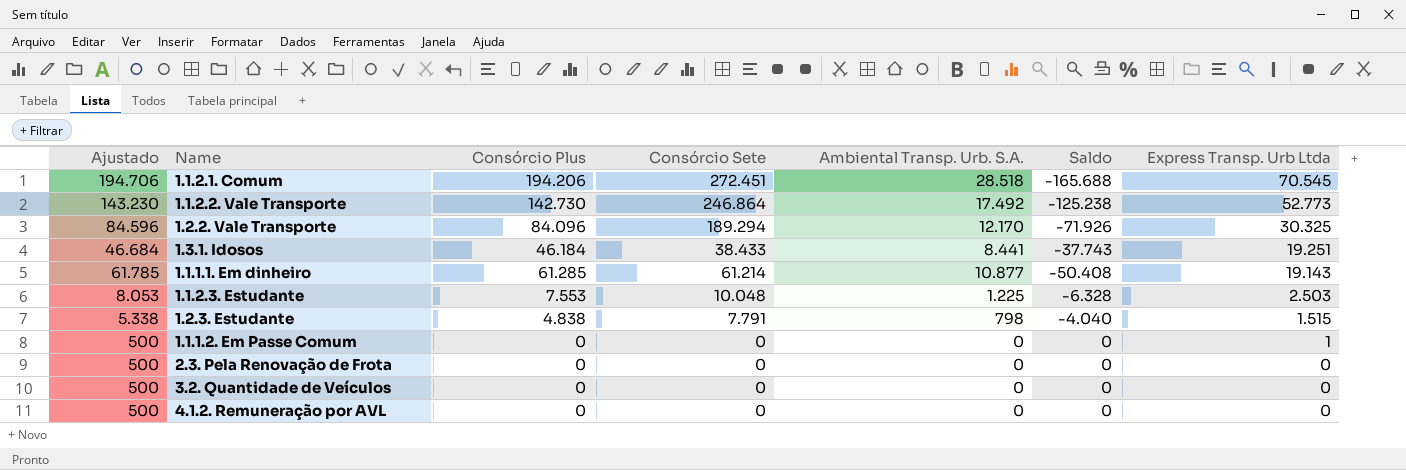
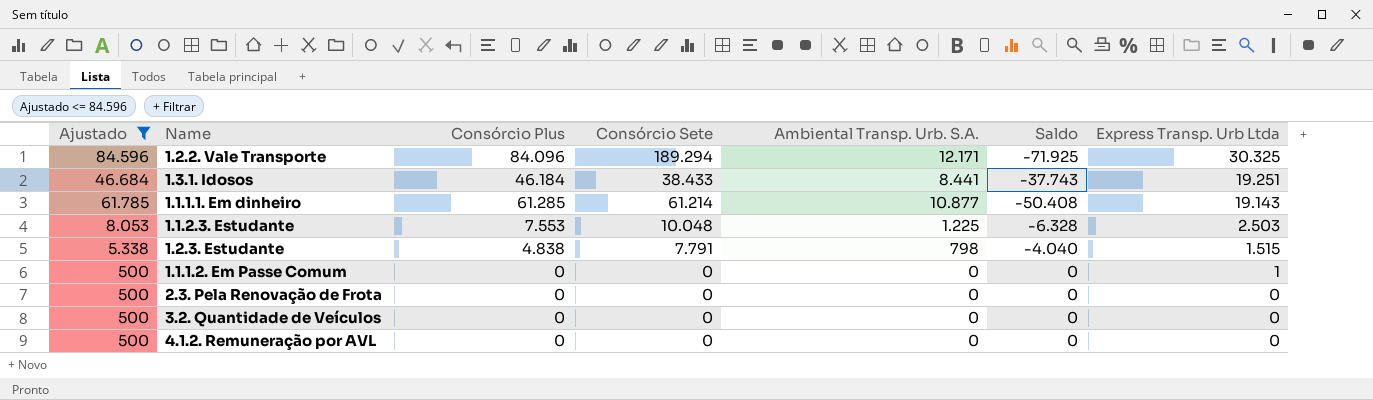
filter: none -> Ajustado <= 84.596
1.2.2. Vale Transporte | Ambiental Transp. Urb. S.A.: 12.170 -> 12.171
1.2.2. Vale Transporte | Saldo: -71.926 -> -71.925

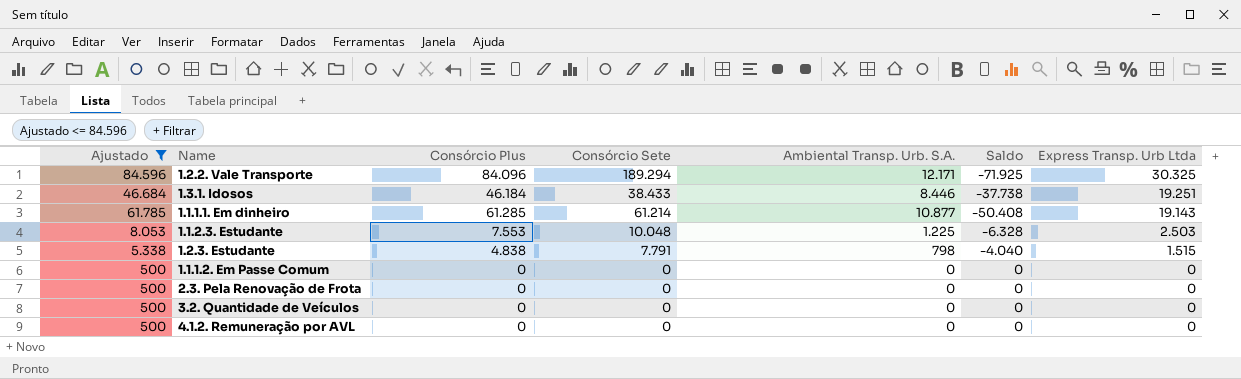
1.3.1. Idosos | Ambiental Transp. Urb. S.A.: 8.441 -> 8.446
1.3.1. Idosos | Saldo: -37.743 -> -37.738
1.1.1.2. Em Passe Comum | Express Transp. Urb Ltda: 1 -> 0

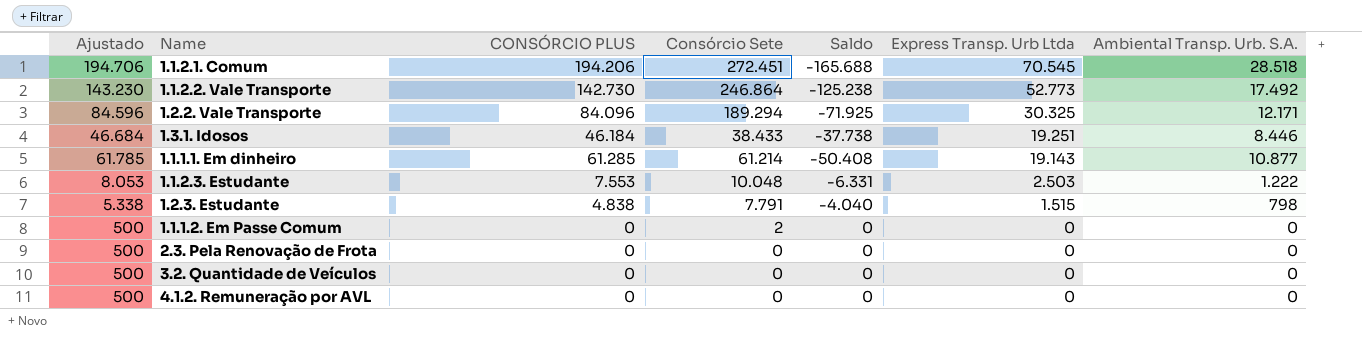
filter: Ajustado <= 84.596 -> none
column name: Consórcio Plus -> CONSÓRCIO PLUS
column Ambiental Transp. Urb. S.A. | position: 5 -> 7
1.1.2.3. Estudante | Saldo: -6.328 -> -6.331
1.1.2.3. Estudante | Ambiental Transp. Urb. S.A.: 1.225 -> 1.222
1.1.1.2. Em Passe Comum | Consórcio Sete: 0 -> 2

